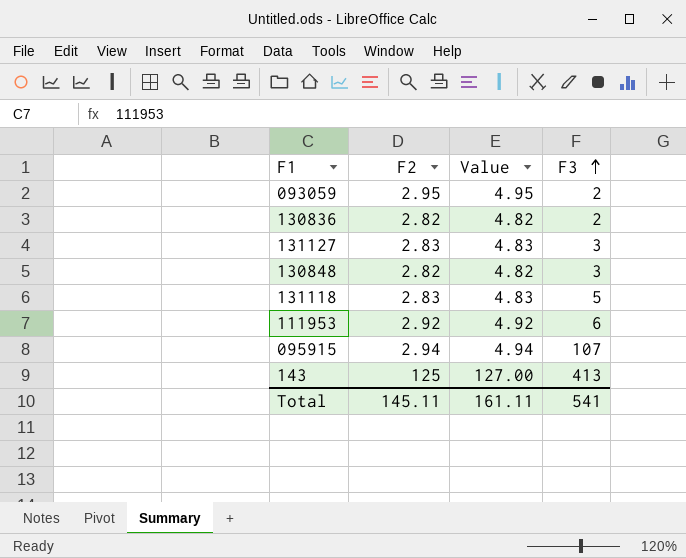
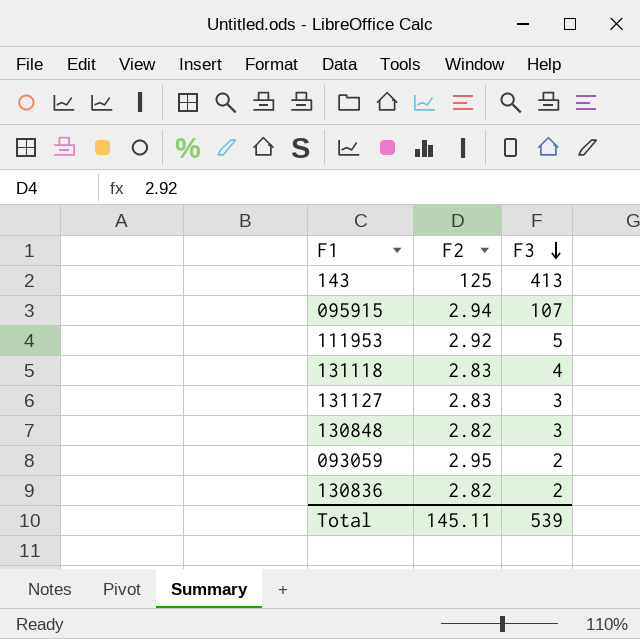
row order: F3 ascending -> F3 descending
column Value | formula: [F2] + 2 -> none
111953 | F3: 6 -> 5
131118 | F3: 5 -> 4
Total | F3: 541 -> 539

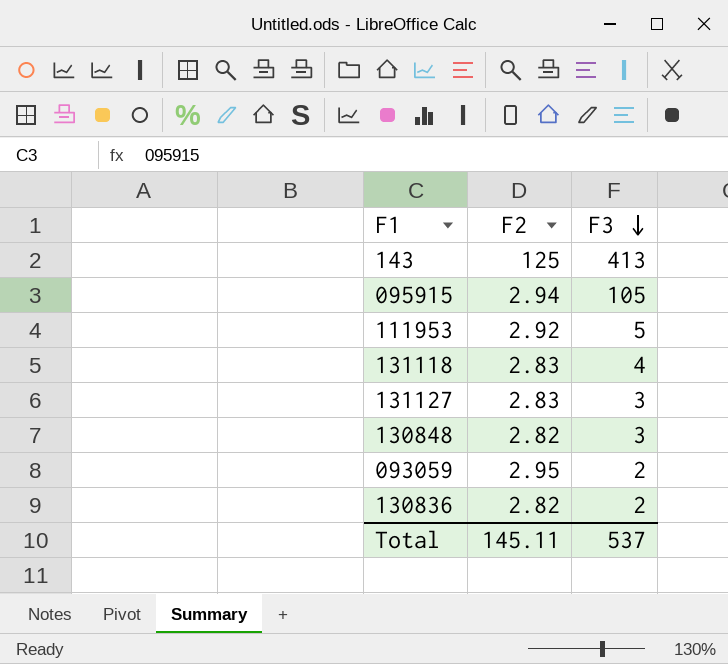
095915 | F3: 107 -> 105
Total | F3: 539 -> 537

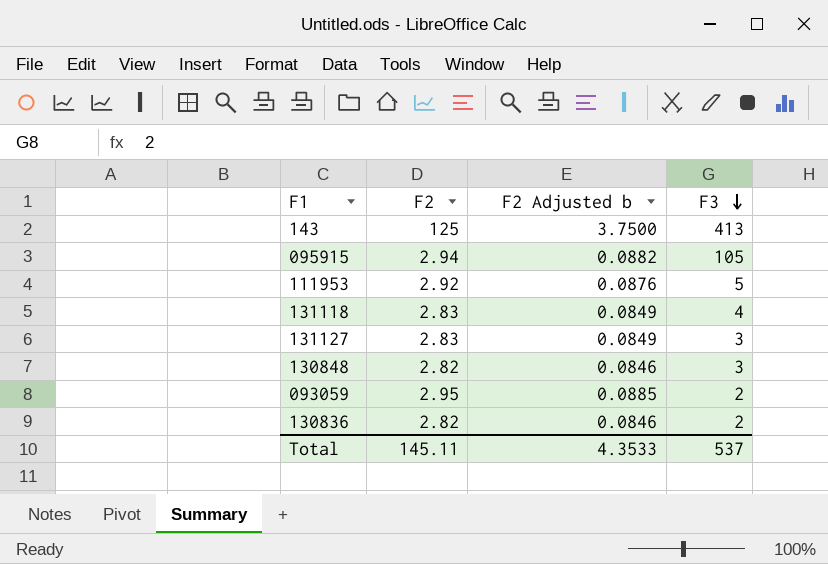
column F2 Adjusted b | formula: none -> [F2] * 0.03

